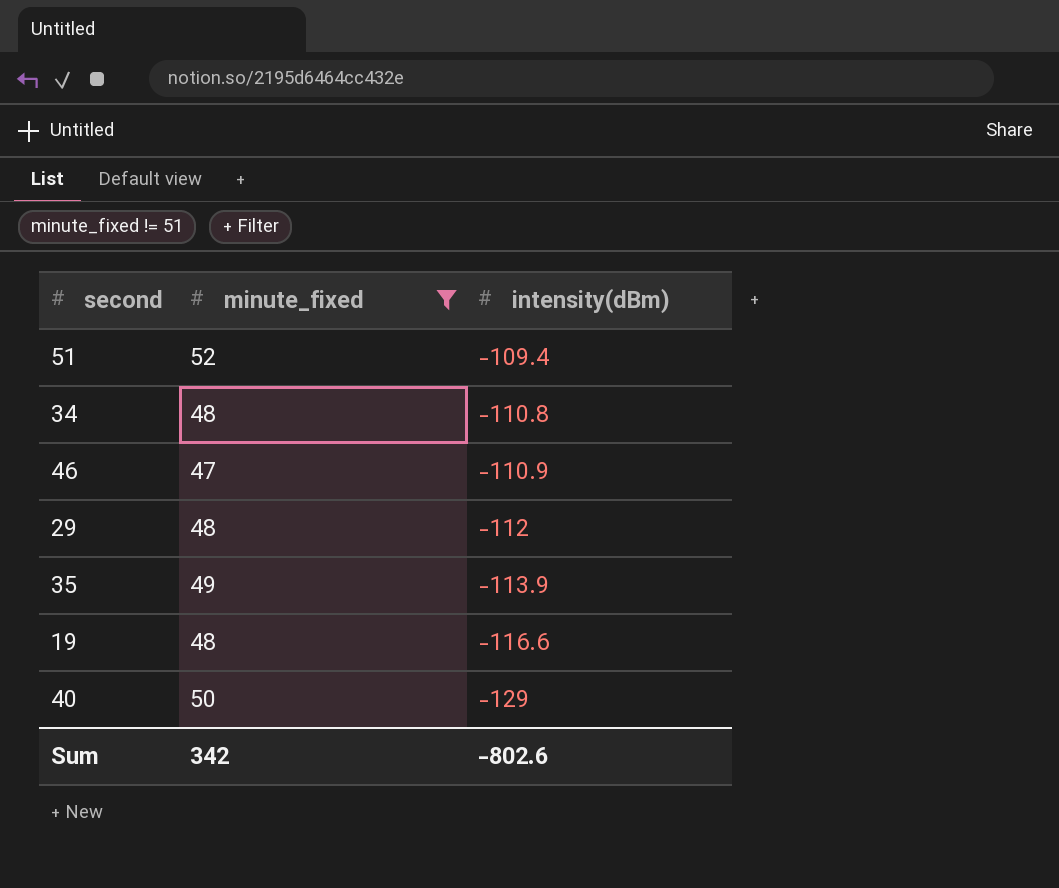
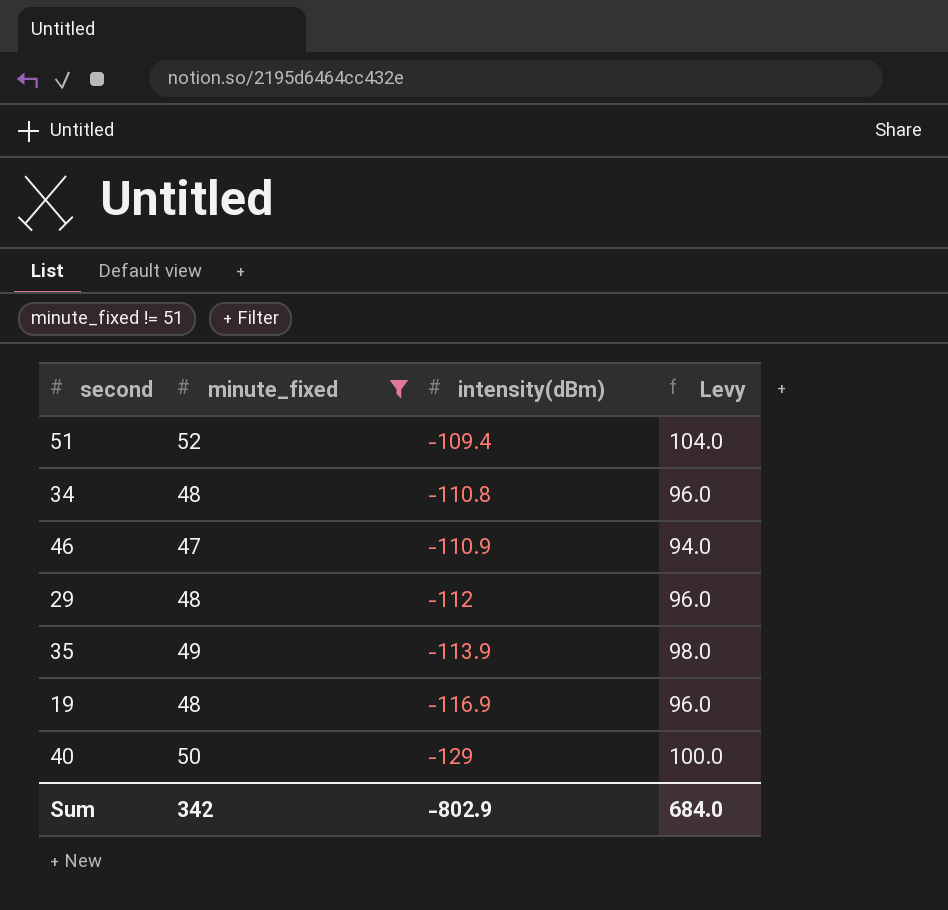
column Levy | formula: none -> [minute_fixed] * 2
19 | intensity(dBm): -116.6 -> -116.9
Sum | intensity(dBm): -802.6 -> -802.9

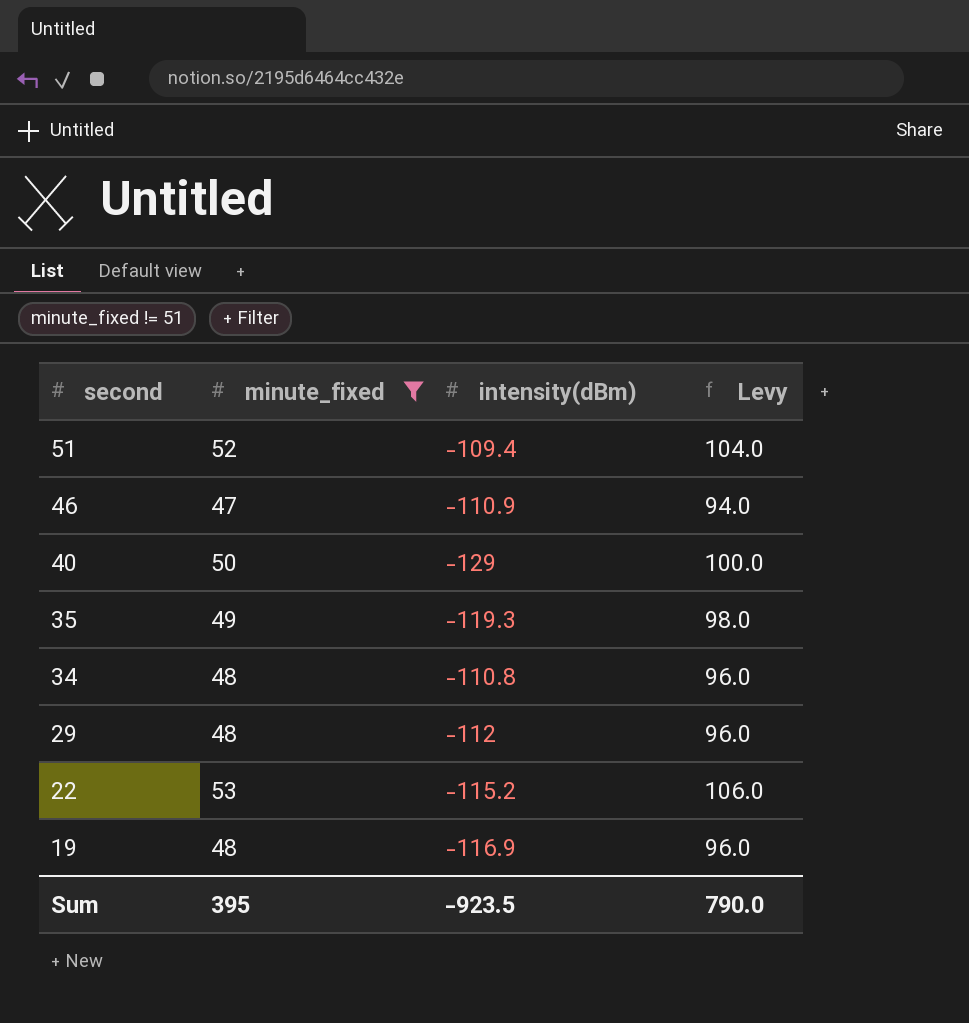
row order: intensity(dBm) descending -> second descending
35 | intensity(dBm): -113.9 -> -119.3
row 22: none -> 53 | -115.2 | 106.0
Sum | minute_fixed: 342 -> 395
Sum | intensity(dBm): -802.9 -> -923.5
Sum | Levy: 684.0 -> 790.0

